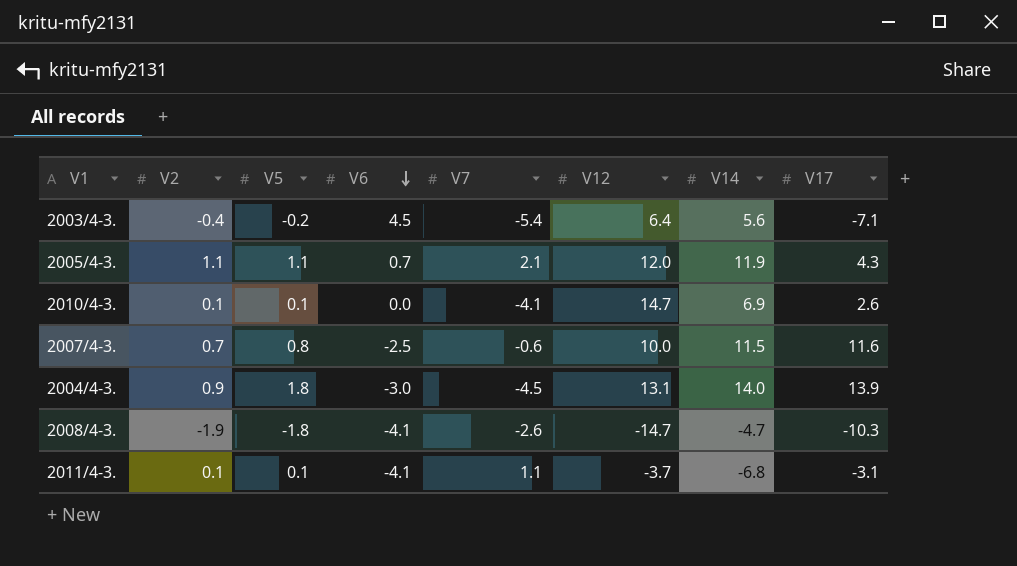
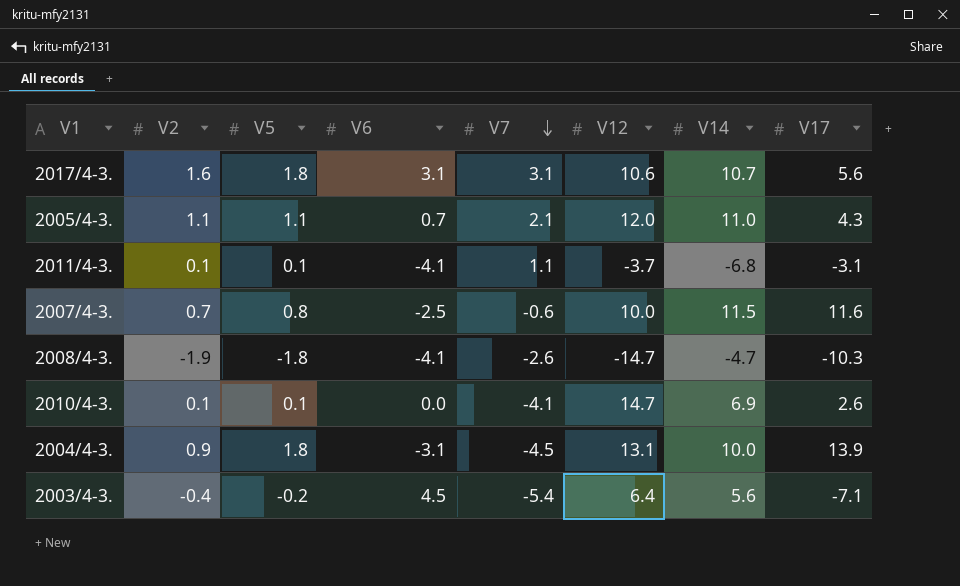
row order: V6 descending -> V7 descending
row 2017/4-3.: none -> 1.6 | 1.8 | 3.1 | 3.1 | 10.6 | 10.7 | 5.6
2005/4-3. | V14: 11.9 -> 11.0
2004/4-3. | V6: -3.0 -> -3.1
2004/4-3. | V14: 14.0 -> 10.0

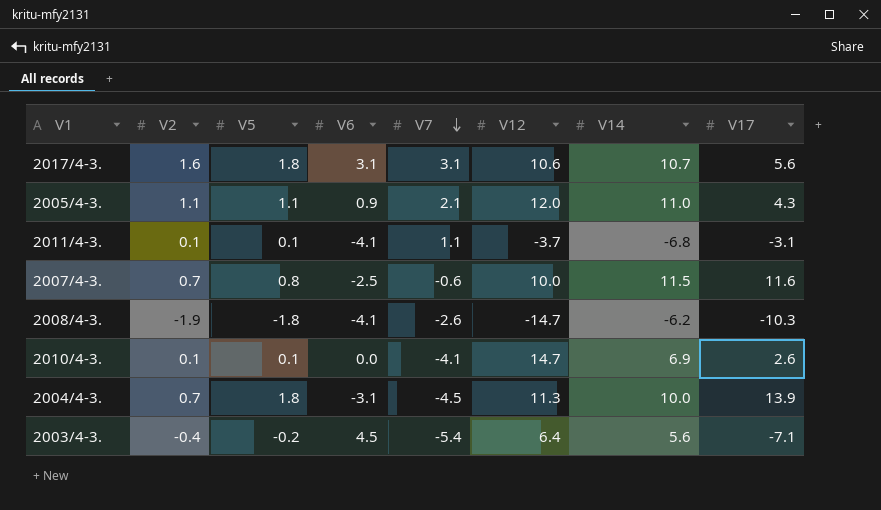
2005/4-3. | V6: 0.7 -> 0.9
2008/4-3. | V14: -4.7 -> -6.2
2004/4-3. | V2: 0.9 -> 0.7
2004/4-3. | V12: 13.1 -> 11.3

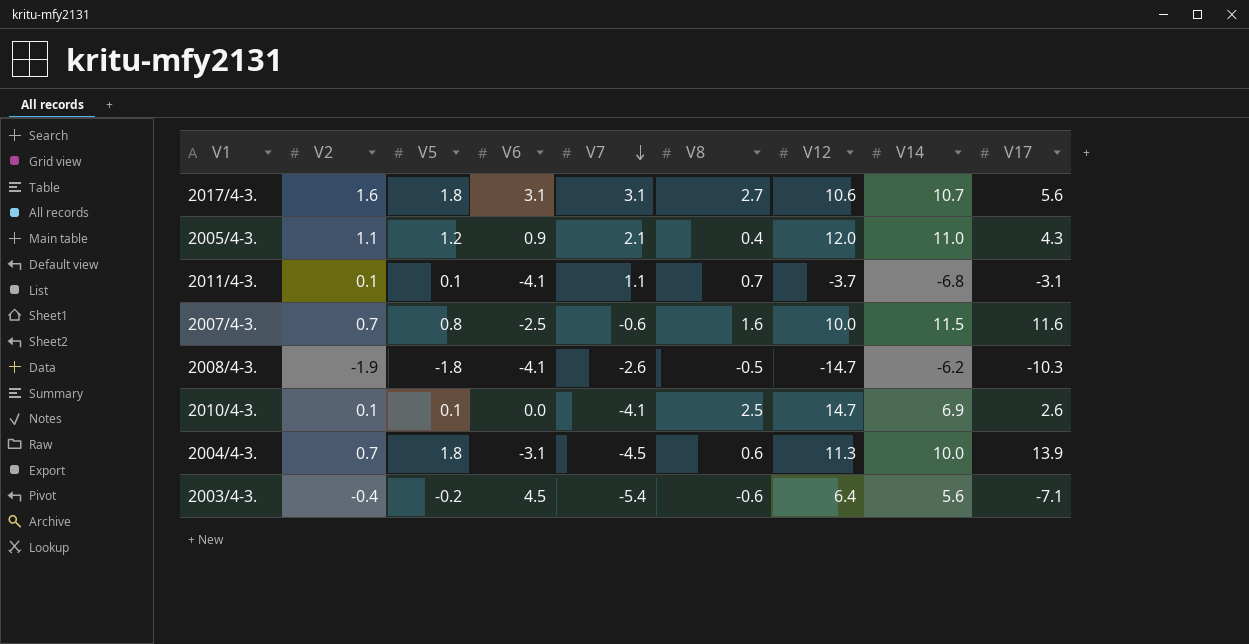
column V8 | position: none -> 6
2005/4-3. | V5: 1.1 -> 1.2

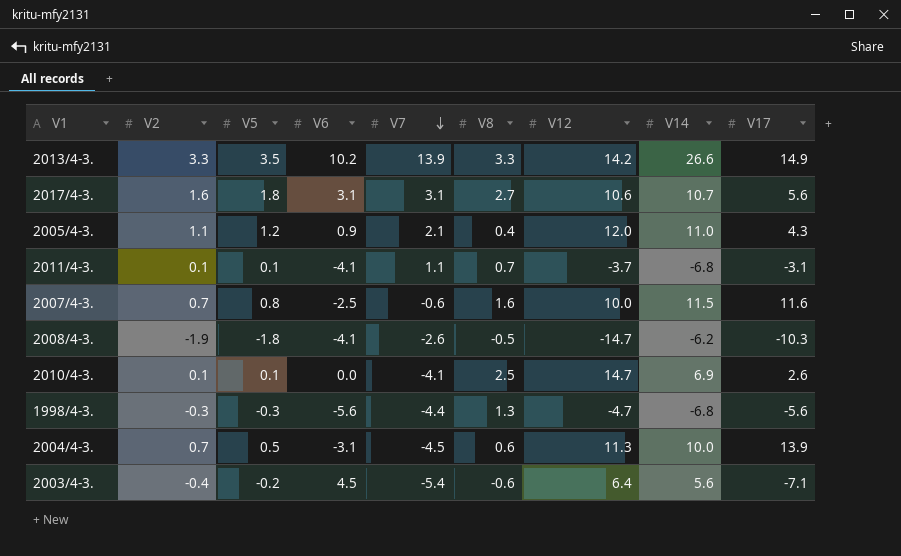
row 2013/4-3.: none -> 3.3 | 3.5 | 10.2 | 13.9 | 3.3 | 14.2 | 26.6 | 14.9
row 1998/4-3.: none -> -0.3 | -0.3 | -5.6 | -4.4 | 1.3 | -4.7 | -6.8 | -5.6
2004/4-3. | V5: 1.8 -> 0.5

